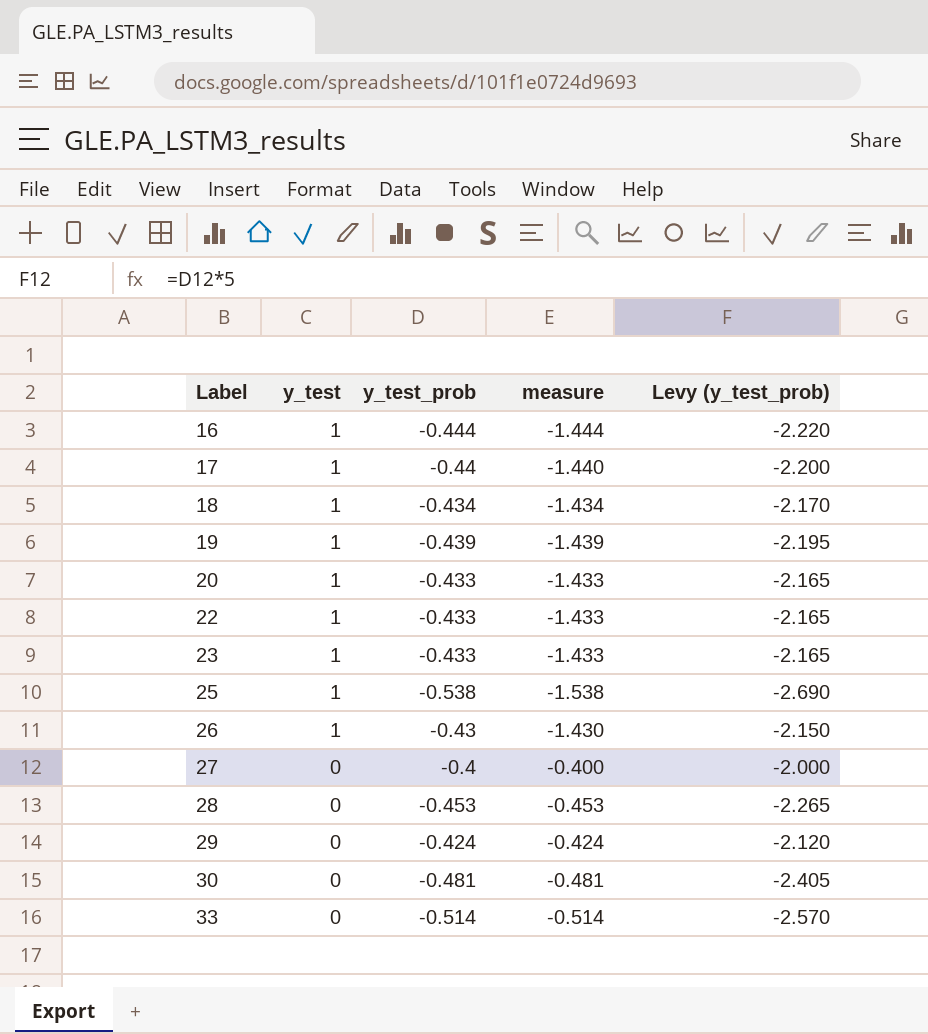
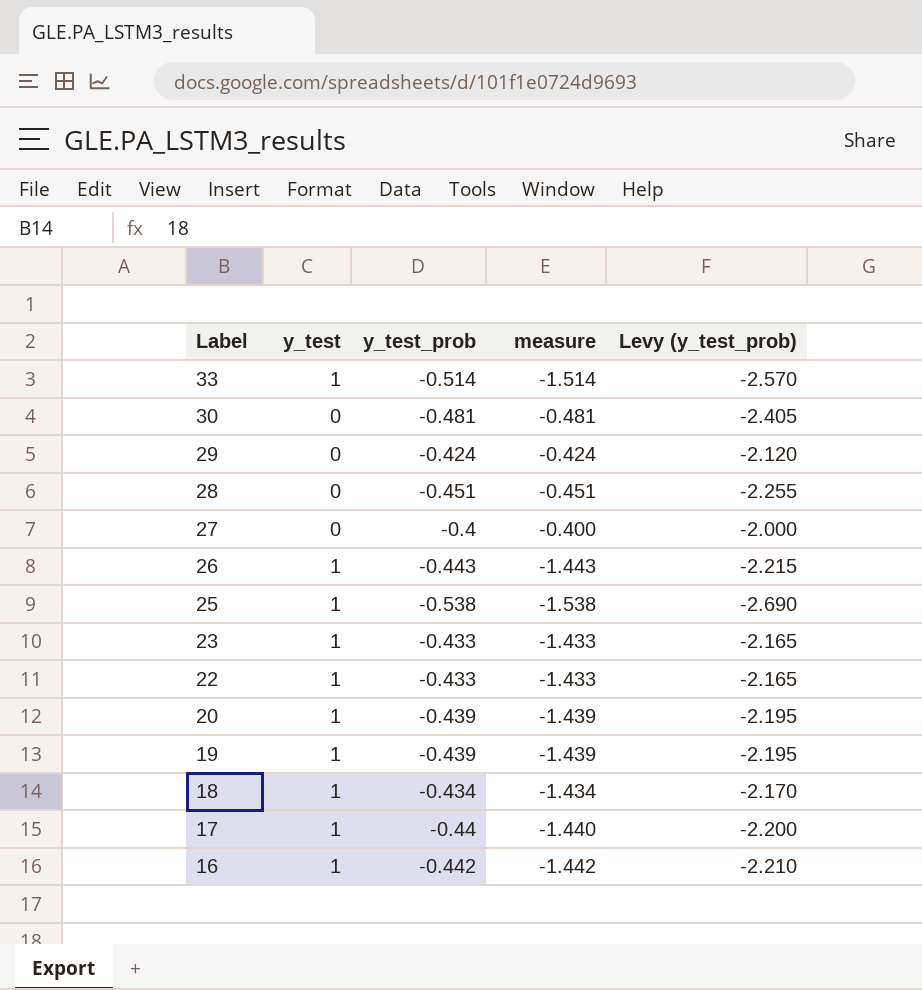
row order: Label ascending -> Label descending
33 | y_test: 0 -> 1
33 | measure: -0.514 -> -1.514
28 | y_test_prob: -0.453 -> -0.451
28 | measure: -0.453 -> -0.451
28 | Levy (y_test_prob): -2.265 -> -2.255
26 | y_test_prob: -0.43 -> -0.443
26 | measure: -1.430 -> -1.443
26 | Levy (y_test_prob): -2.150 -> -2.215
20 | y_test_prob: -0.433 -> -0.439
20 | measure: -1.433 -> -1.439
20 | Levy (y_test_prob): -2.165 -> -2.195
16 | y_test_prob: -0.444 -> -0.442
16 | measure: -1.444 -> -1.442
16 | Levy (y_test_prob): -2.220 -> -2.210

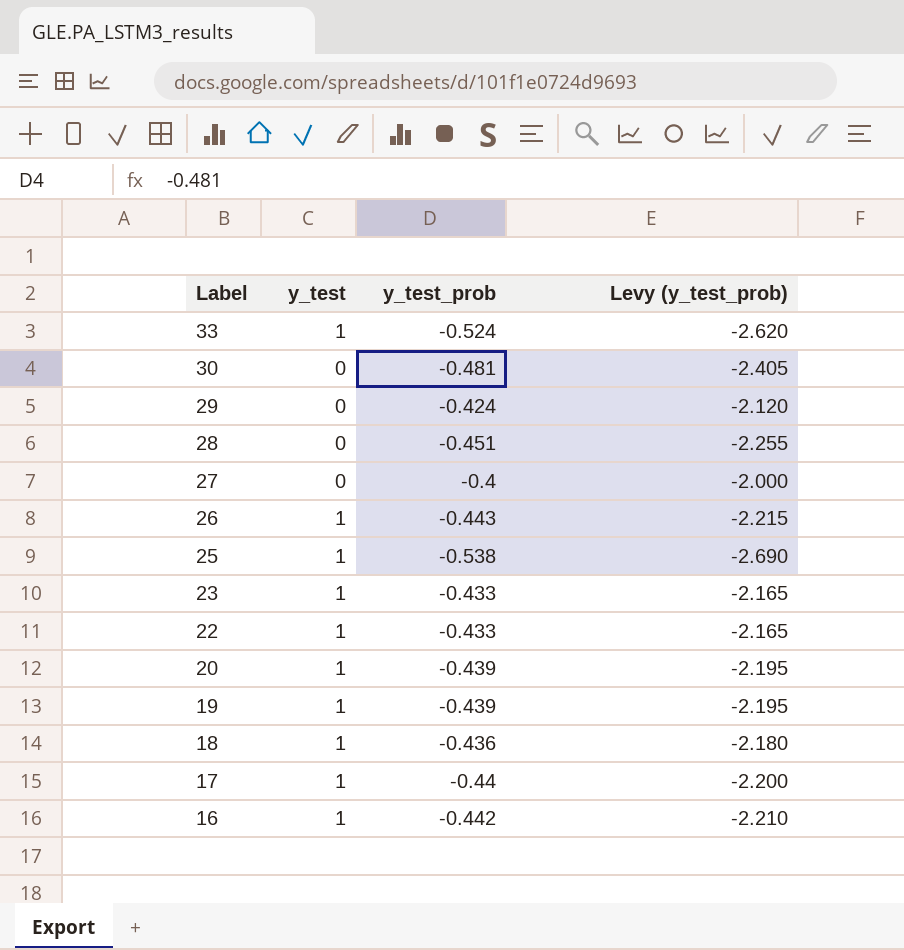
column measure | formula: [y_test_prob] - [y_test] -> none
33 | y_test_prob: -0.514 -> -0.524
33 | Levy (y_test_prob): -2.570 -> -2.620
18 | y_test_prob: -0.434 -> -0.436
18 | Levy (y_test_prob): -2.170 -> -2.180

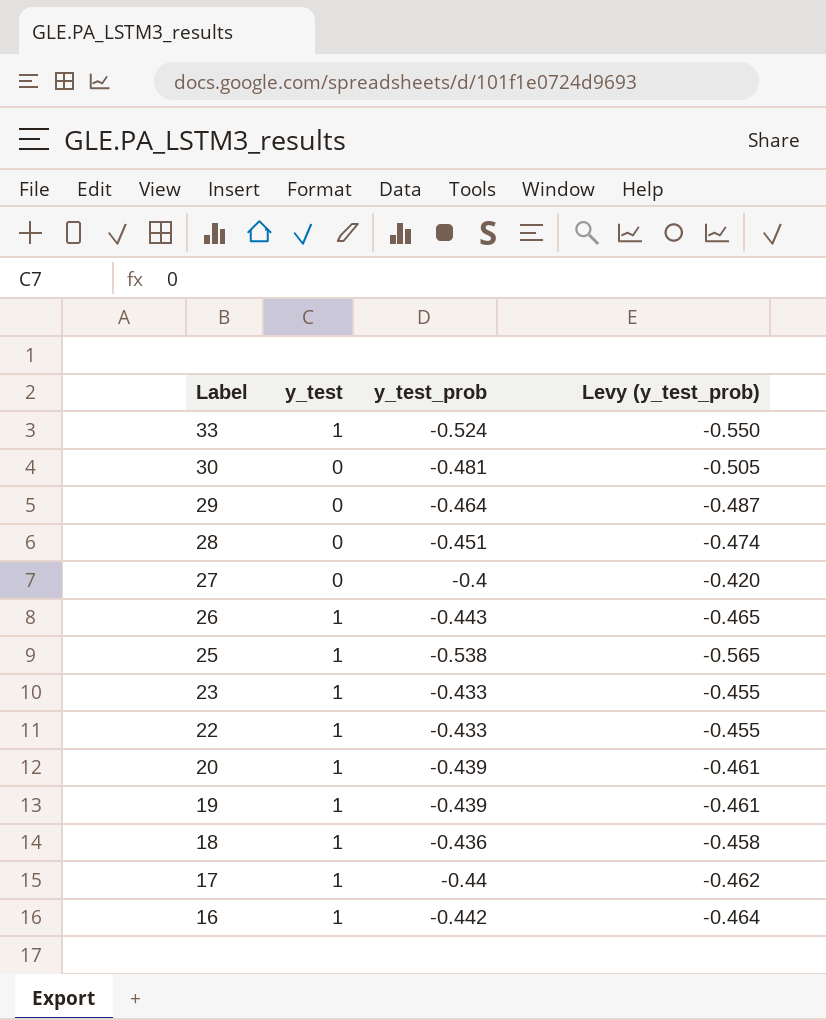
column Levy (y_test_prob) | formula: [y_test_prob] * 5 -> [y_test_prob] * 1.05
29 | y_test_prob: -0.424 -> -0.464

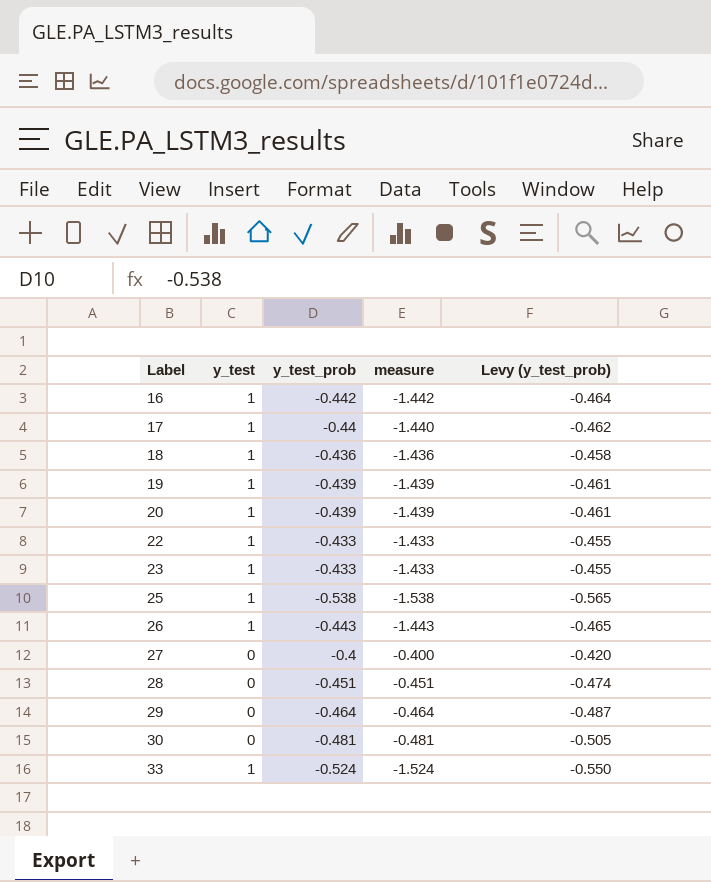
row order: Label descending -> Label ascending
column measure | formula: none -> [y_test_prob] - [y_test]

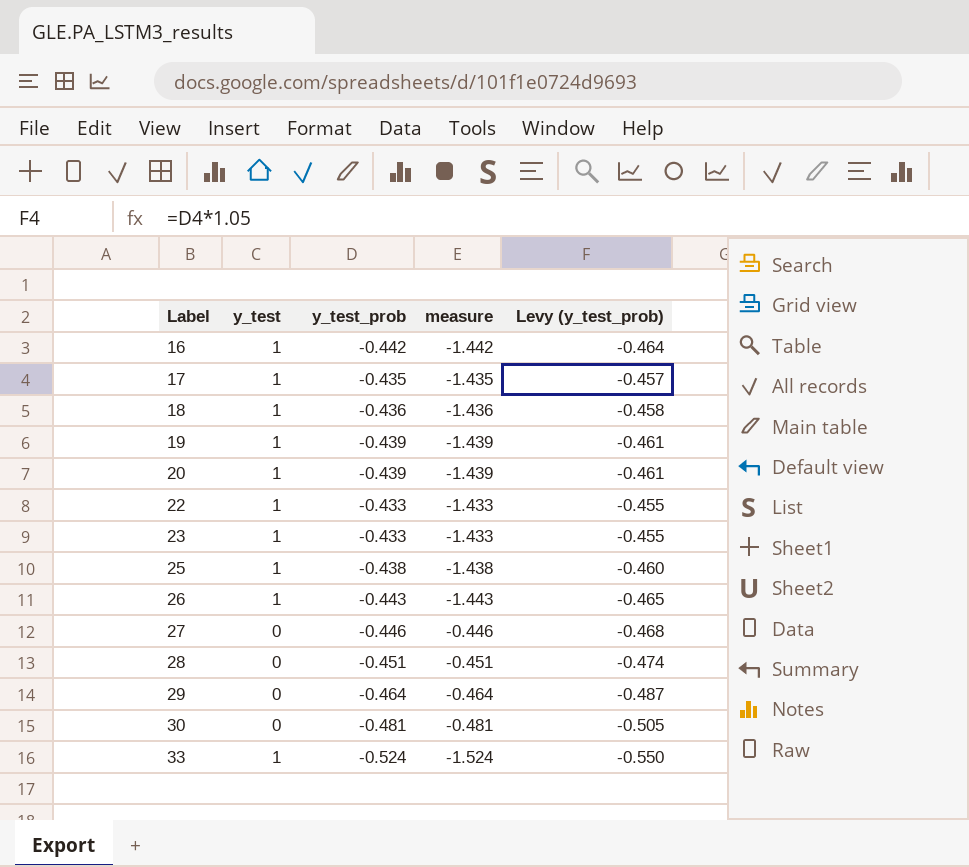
17 | y_test_prob: -0.44 -> -0.435
17 | measure: -1.440 -> -1.435
17 | Levy (y_test_prob): -0.462 -> -0.457
25 | y_test_prob: -0.538 -> -0.438
25 | measure: -1.538 -> -1.438
25 | Levy (y_test_prob): -0.565 -> -0.460
27 | y_test_prob: -0.4 -> -0.446
27 | measure: -0.400 -> -0.446
27 | Levy (y_test_prob): -0.420 -> -0.468

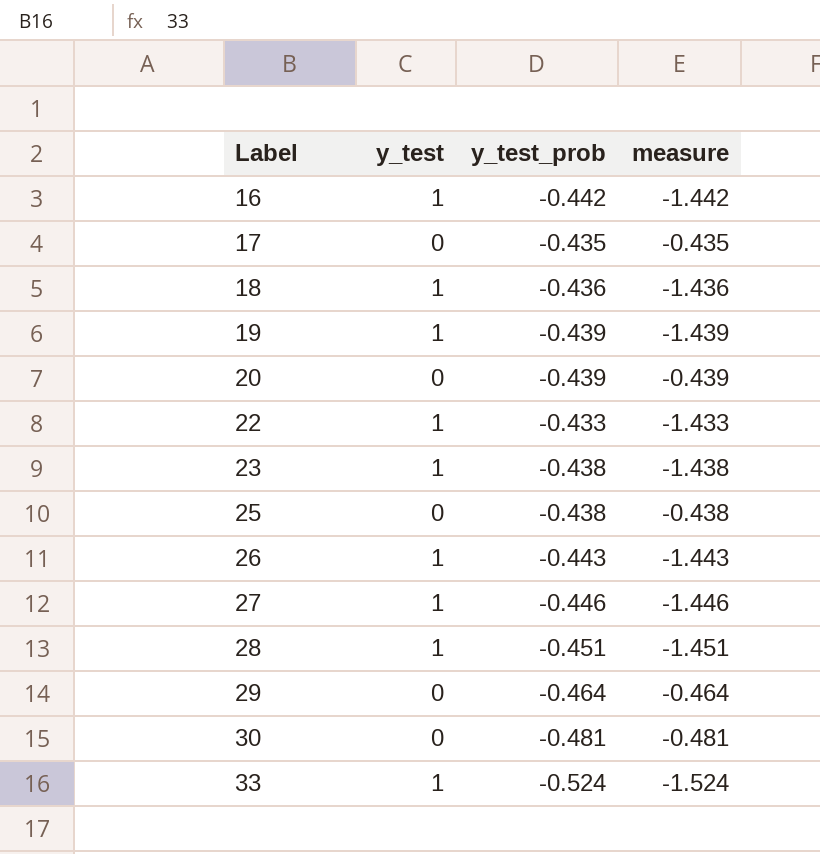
column Levy (y_test_prob) | formula: [y_test_prob] * 1.05 -> none
17 | y_test: 1 -> 0
17 | measure: -1.435 -> -0.435
20 | y_test: 1 -> 0
20 | measure: -1.439 -> -0.439
23 | y_test_prob: -0.433 -> -0.438
23 | measure: -1.433 -> -1.438
25 | y_test: 1 -> 0
25 | measure: -1.438 -> -0.438
27 | y_test: 0 -> 1
27 | measure: -0.446 -> -1.446
28 | y_test: 0 -> 1
28 | measure: -0.451 -> -1.451

